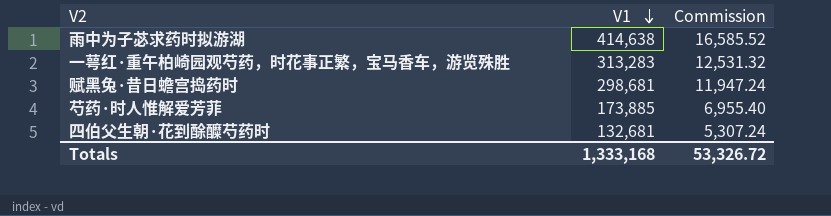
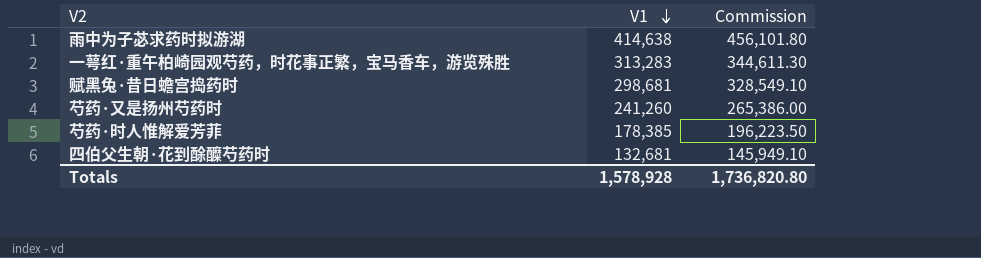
column Commission | formula: [V1] * 0.04 -> [V1] * 1.1
row 芍药·又是扬州芍药时: none -> 241,260 | 265,386.00
芍药·时人惟解爱芳菲 | V1: 173,885 -> 178,385
Totals | V1: 1,333,168 -> 1,578,928
Totals | Commission: 53,326.72 -> 1,736,820.80

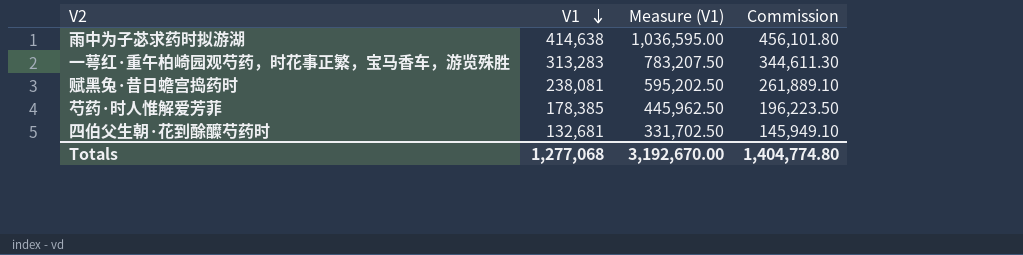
column Measure (V1) | formula: none -> [V1] * 2.5
row 芍药·又是扬州芍药时: 241,260 | 265,386.00 -> none
赋黑兔·昔日蟾宫捣药时 | V1: 298,681 -> 238,081
赋黑兔·昔日蟾宫捣药时 | Commission: 328,549.10 -> 261,889.10
Totals | V1: 1,578,928 -> 1,277,068
Totals | Commission: 1,736,820.80 -> 1,404,774.80

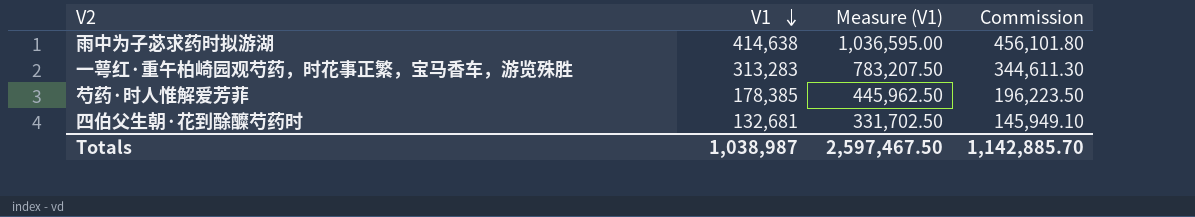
row 赋黑兔·昔日蟾宫捣药时: 238,081 | 595,202.50 | 261,889.10 -> none
Totals | V1: 1,277,068 -> 1,038,987
Totals | Measure (V1): 3,192,670.00 -> 2,597,467.50
Totals | Commission: 1,404,774.80 -> 1,142,885.70

